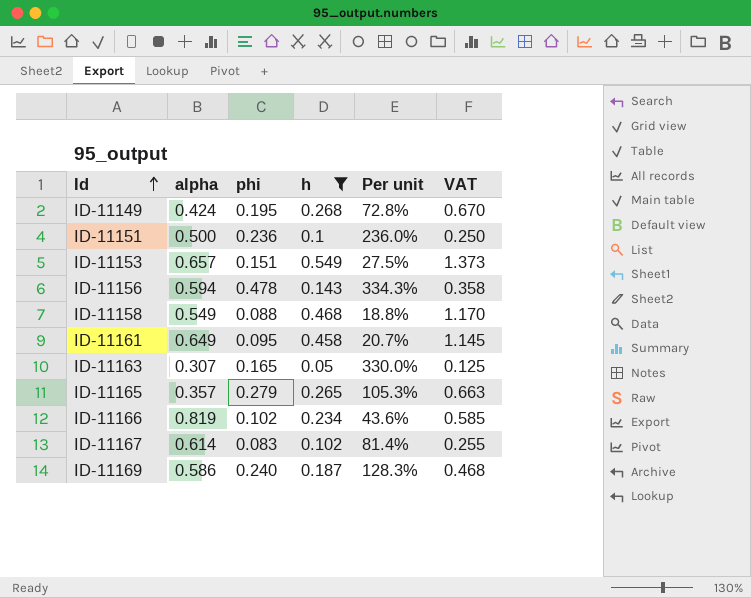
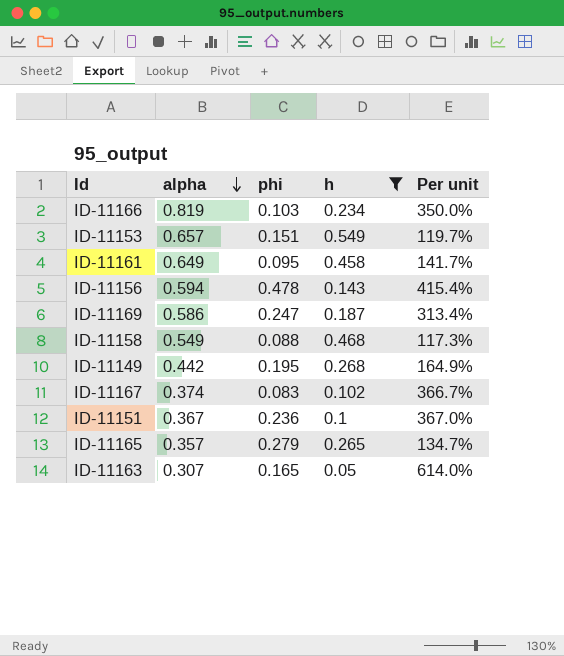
row order: Id ascending -> alpha descending
column VAT | formula: [h] * 2.5 -> none
column Per unit | formula: [phi] / [h] -> [alpha] / [h]
ID-11166 | phi: 0.102 -> 0.103
ID-11169 | phi: 0.240 -> 0.247
ID-11149 | alpha: 0.424 -> 0.442
ID-11167 | alpha: 0.614 -> 0.374
ID-11151 | alpha: 0.500 -> 0.367

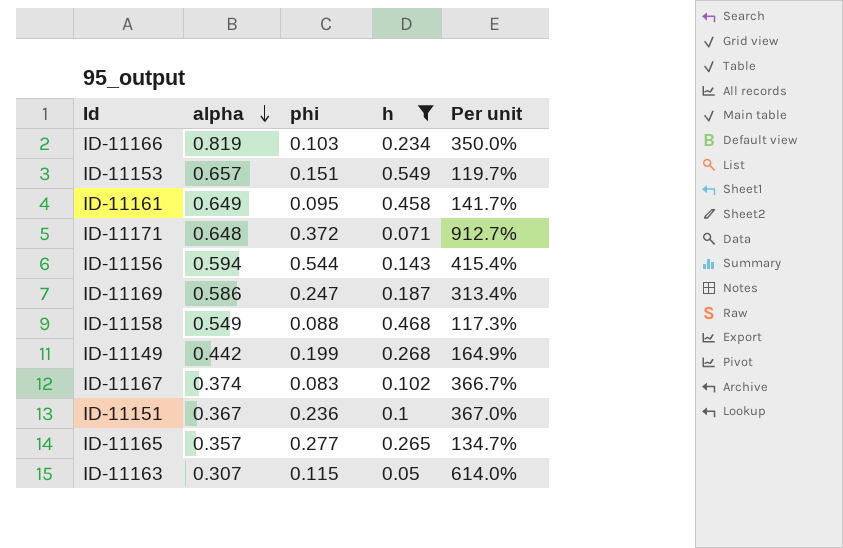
row ID-11171: none -> 0.648 | 0.372 | 0.071 | 912.7%
ID-11156 | phi: 0.478 -> 0.544
ID-11149 | phi: 0.195 -> 0.199
ID-11165 | phi: 0.279 -> 0.277
ID-11163 | phi: 0.165 -> 0.115

